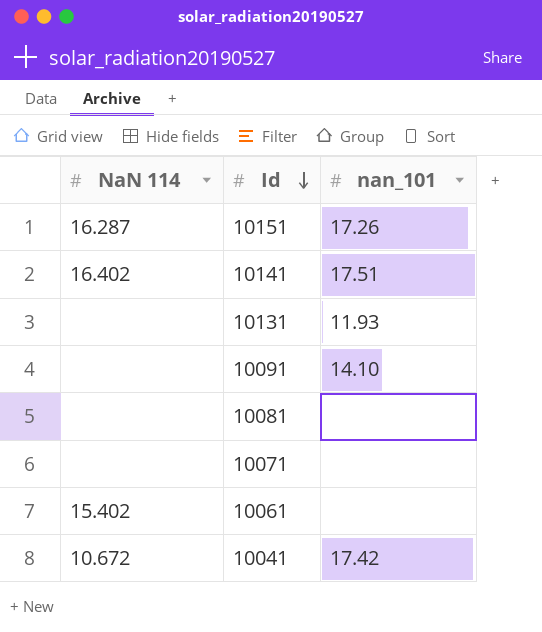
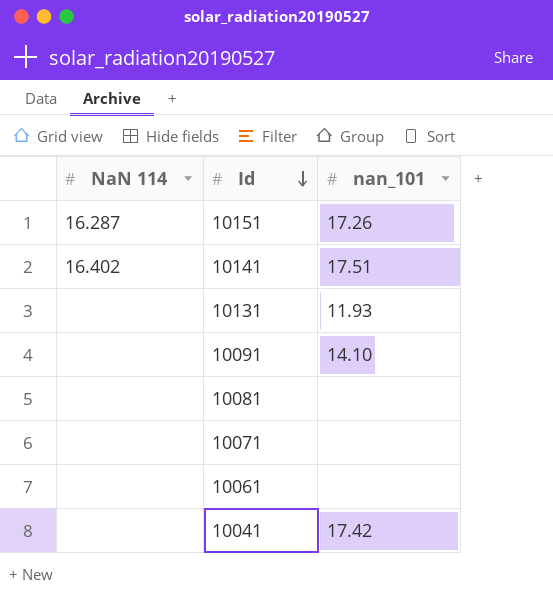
10061 | NaN 114: 15.402 -> none
10041 | NaN 114: 10.672 -> none

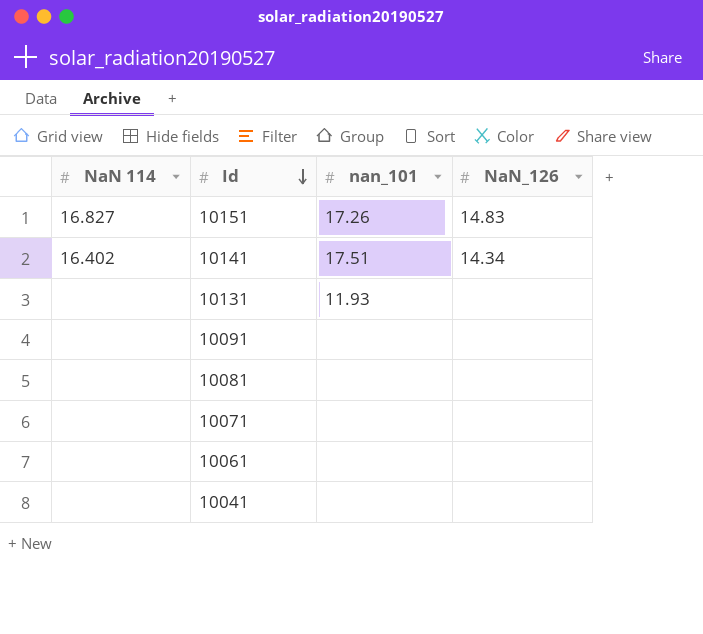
column NaN_126 | position: none -> 4
10151 | NaN 114: 16.287 -> 16.827
10091 | nan_101: 14.10 -> none
10041 | nan_101: 17.42 -> none

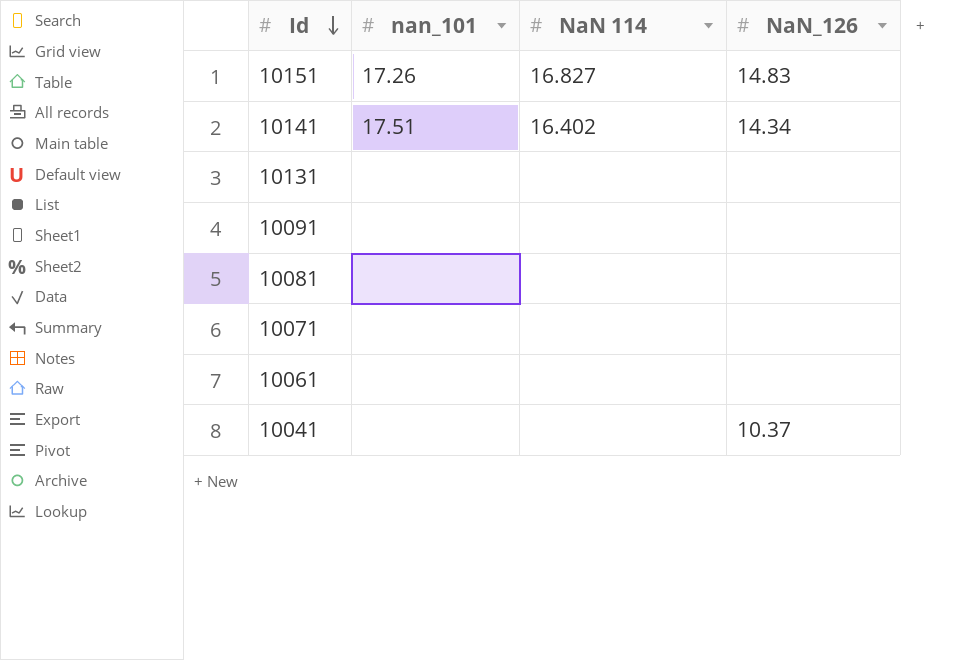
column NaN 114 | position: 1 -> 3
10131 | nan_101: 11.93 -> none
10041 | NaN_126: none -> 10.37

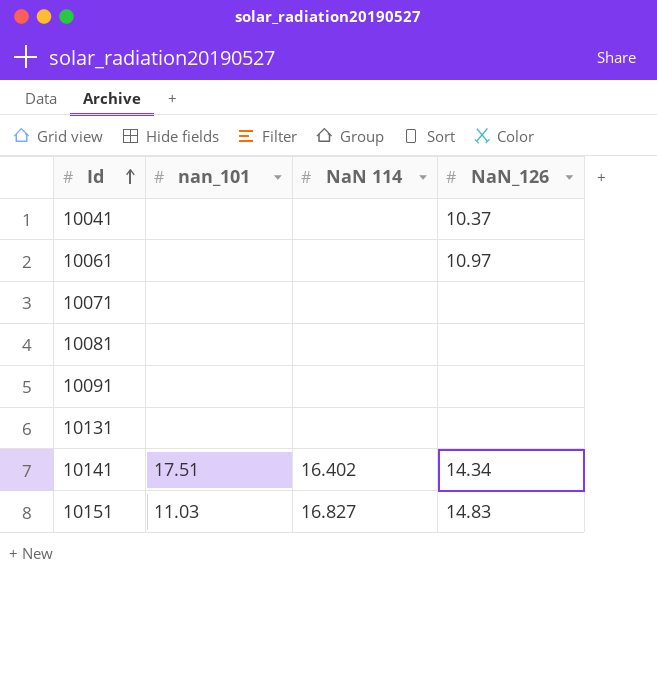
row order: Id descending -> Id ascending
10061 | NaN_126: none -> 10.97
10151 | nan_101: 17.26 -> 11.03

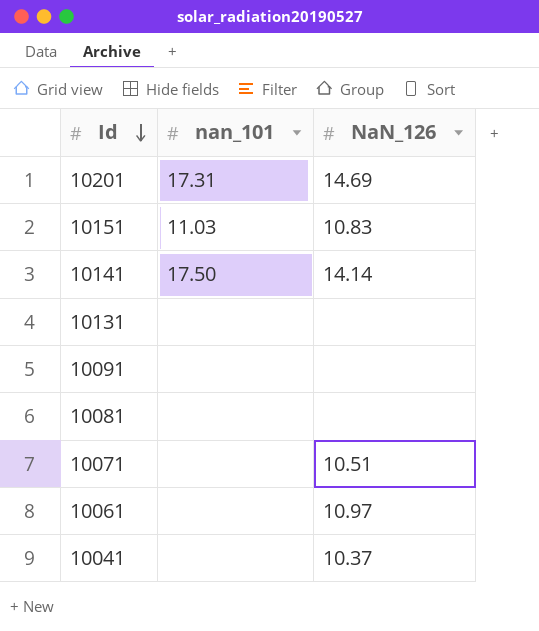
row order: Id ascending -> Id descending
column NaN 114 | position: 3 -> none
row 10201: none -> 17.31 | 14.69
10151 | NaN_126: 14.83 -> 10.83
10141 | nan_101: 17.51 -> 17.50
10141 | NaN_126: 14.34 -> 14.14
10071 | NaN_126: none -> 10.51

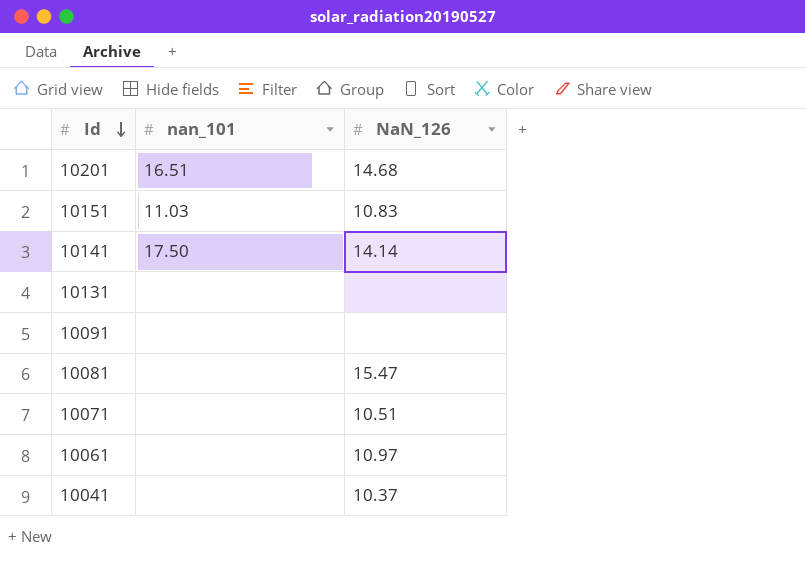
10201 | nan_101: 17.31 -> 16.51
10201 | NaN_126: 14.69 -> 14.68
10081 | NaN_126: none -> 15.47

